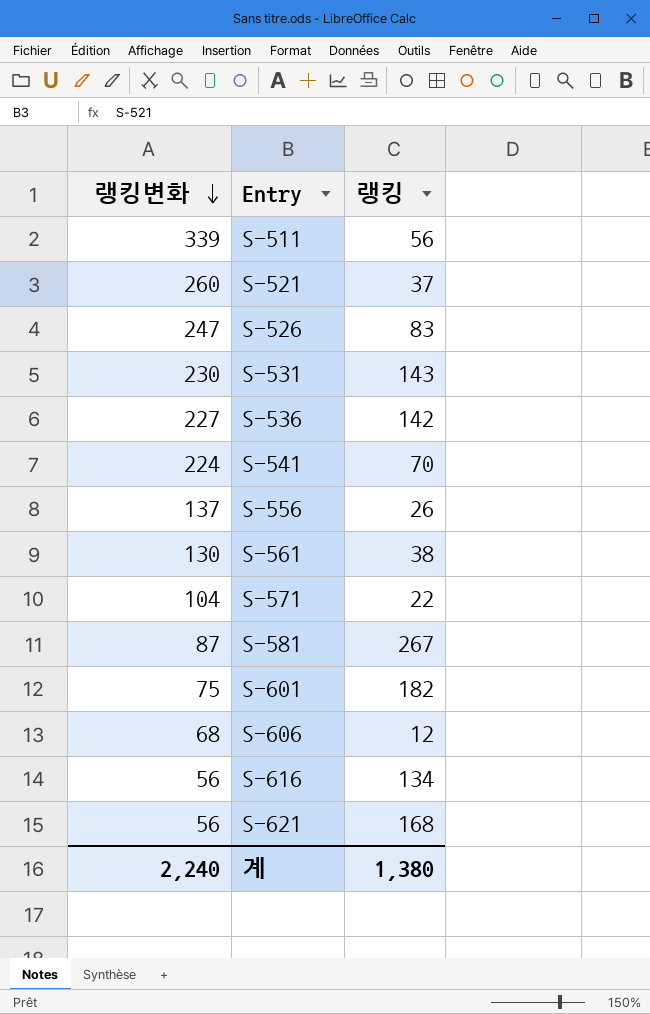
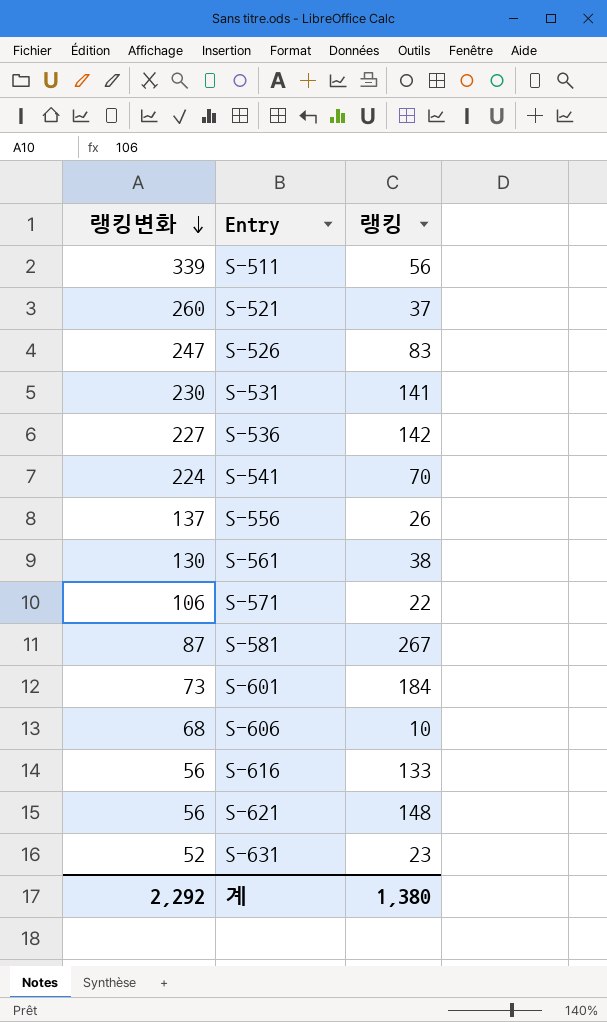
S-531 | 랭킹: 143 -> 141
S-571 | 랭킹변화: 104 -> 106
S-601 | 랭킹변화: 75 -> 73
S-601 | 랭킹: 182 -> 184
S-606 | 랭킹: 12 -> 10
S-616 | 랭킹: 134 -> 133
S-621 | 랭킹: 168 -> 148
row S-631: none -> 52 | 23
계 | 랭킹변화: 2,240 -> 2,292

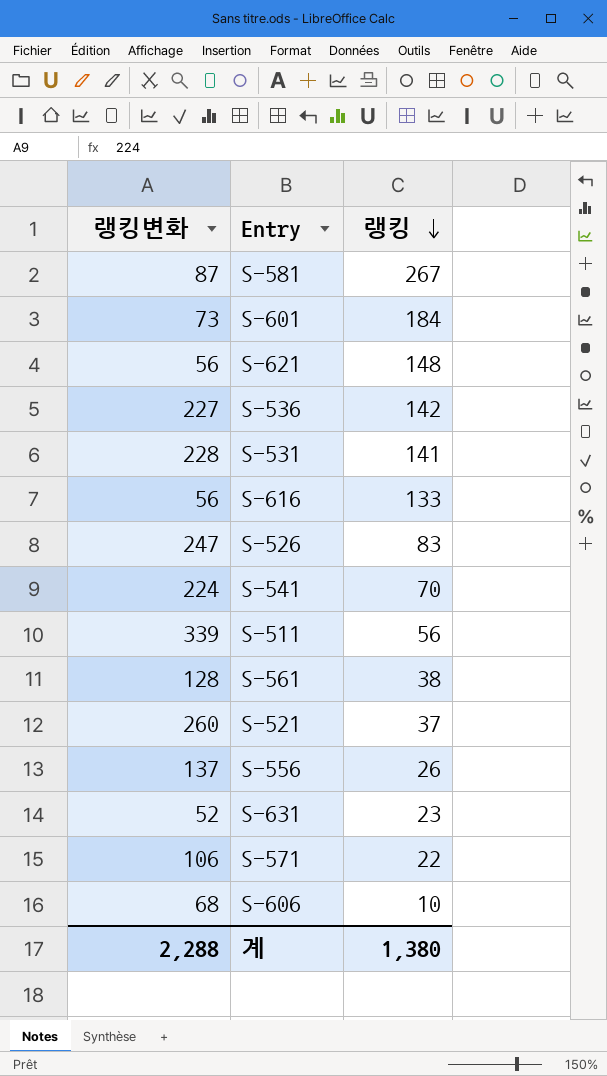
row order: 랭킹변화 descending -> 랭킹 descending
S-531 | 랭킹변화: 230 -> 228
S-561 | 랭킹변화: 130 -> 128
계 | 랭킹변화: 2,292 -> 2,288

